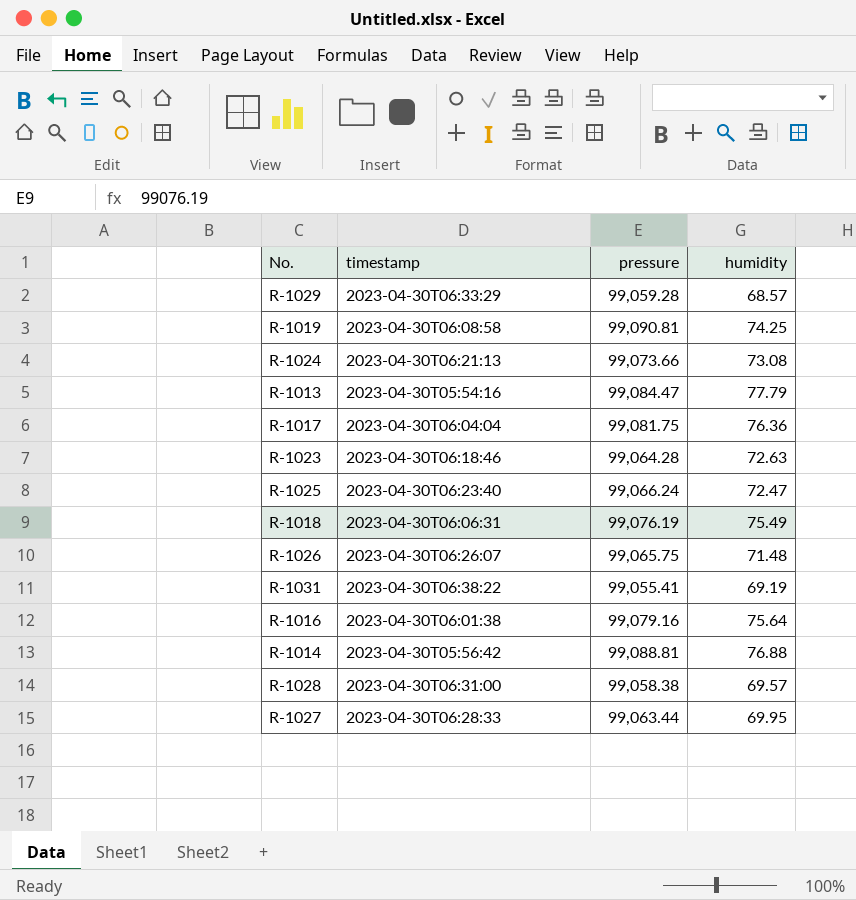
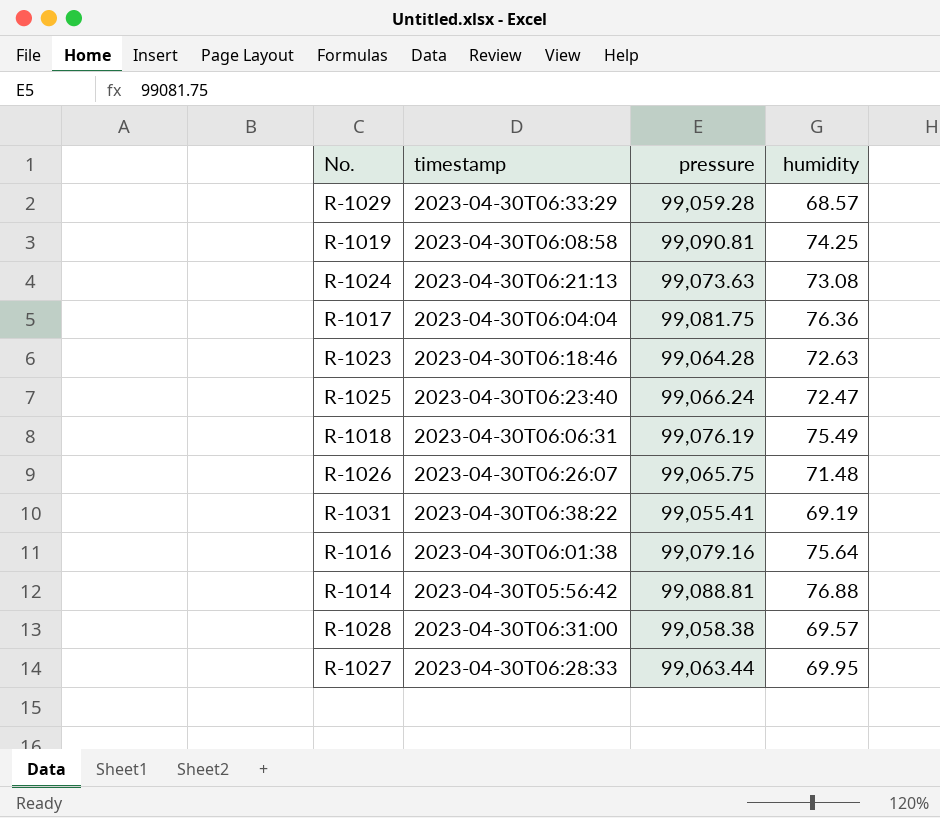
row R-1013: 2023-04-30T05:54:16 | 99,084.47 | 77.79 -> none
R-1024 | pressure: 99,073.66 -> 99,073.63

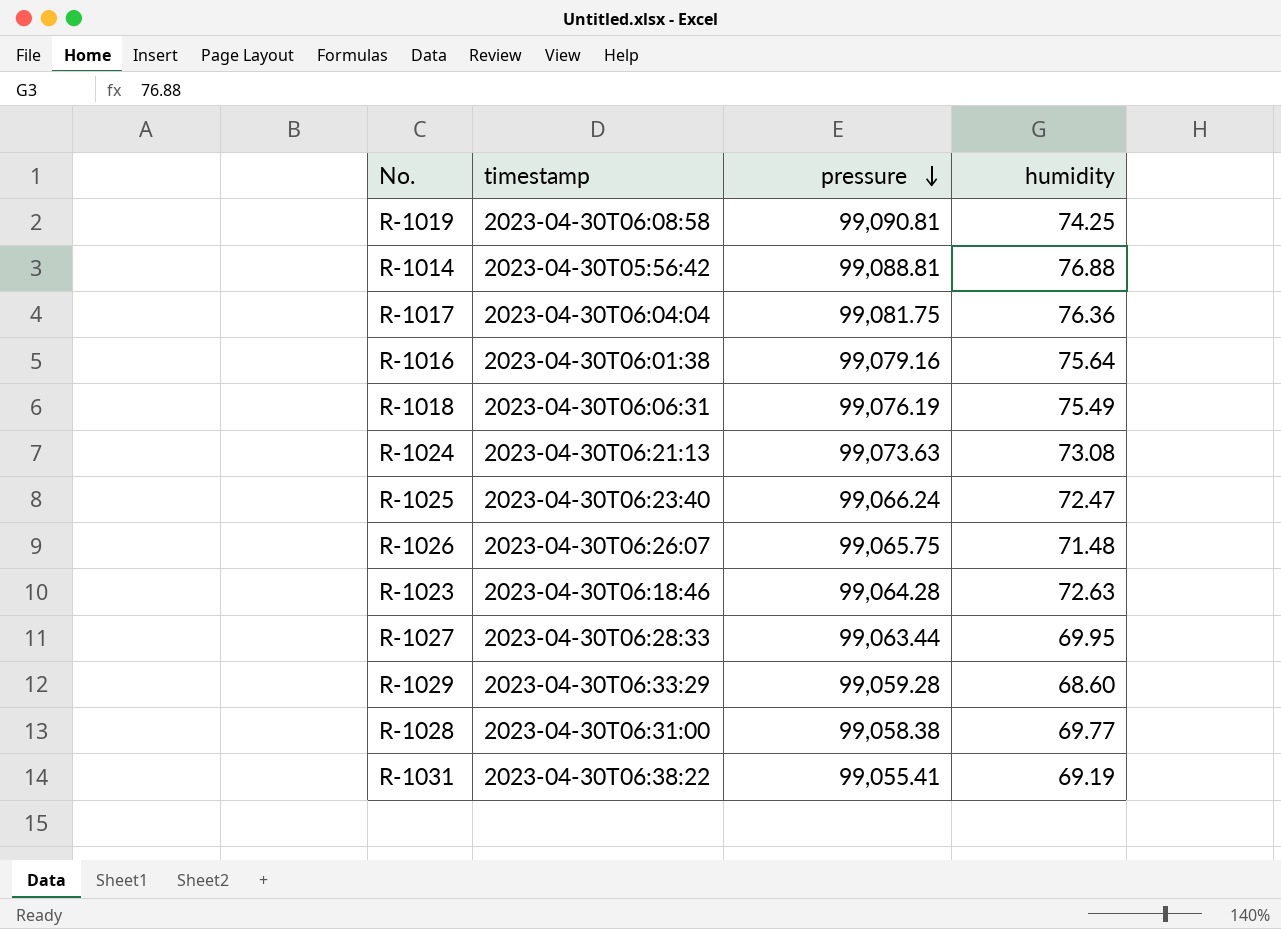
row order: none -> pressure descending
R-1029 | humidity: 68.57 -> 68.60
R-1028 | humidity: 69.57 -> 69.77

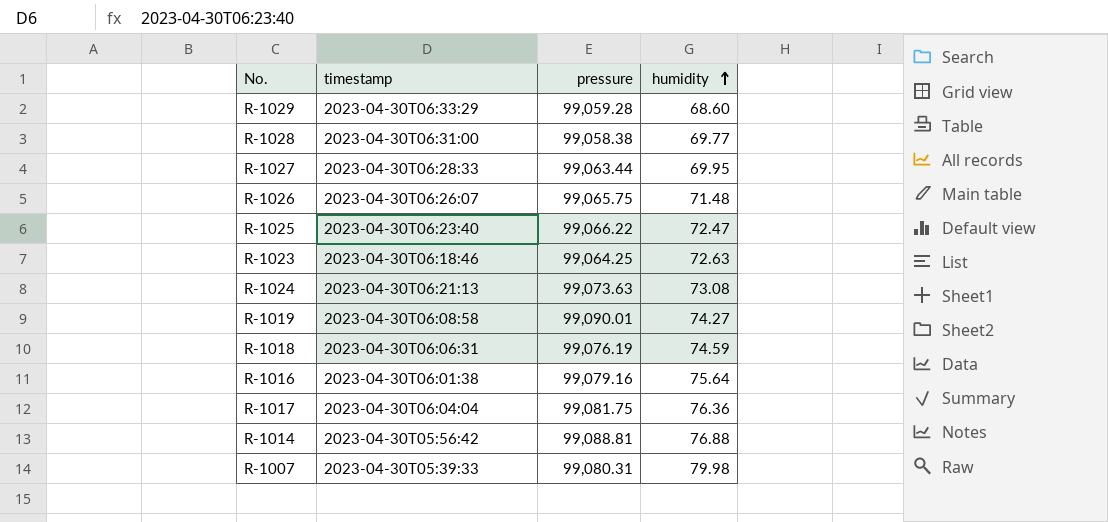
row order: pressure descending -> humidity ascending
row R-1031: 2023-04-30T06:38:22 | 99,055.41 | 69.19 -> none
R-1025 | pressure: 99,066.24 -> 99,066.22
R-1023 | pressure: 99,064.28 -> 99,064.25
R-1019 | pressure: 99,090.81 -> 99,090.01
R-1019 | humidity: 74.25 -> 74.27
R-1018 | humidity: 75.49 -> 74.59
row R-1007: none -> 2023-04-30T05:39:33 | 99,080.31 | 79.98

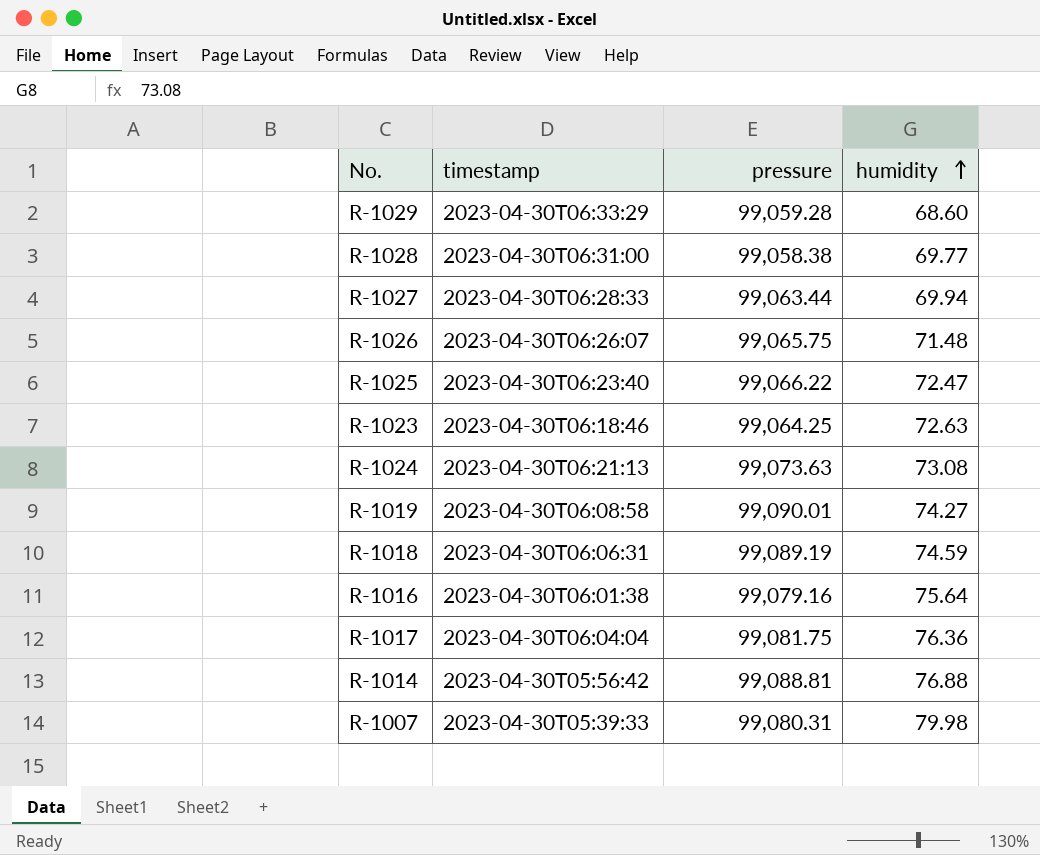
R-1027 | humidity: 69.95 -> 69.94
R-1018 | pressure: 99,076.19 -> 99,089.19

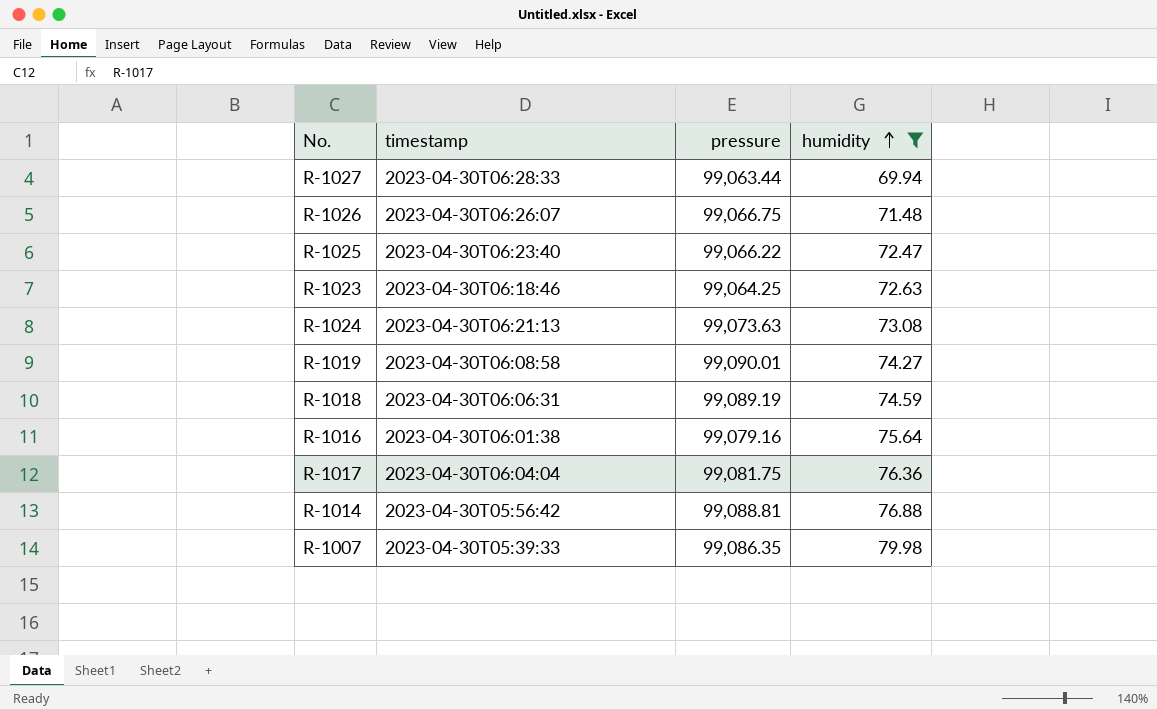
filter: none -> humidity >= 69.94
R-1026 | pressure: 99,065.75 -> 99,066.75
R-1007 | pressure: 99,080.31 -> 99,086.35

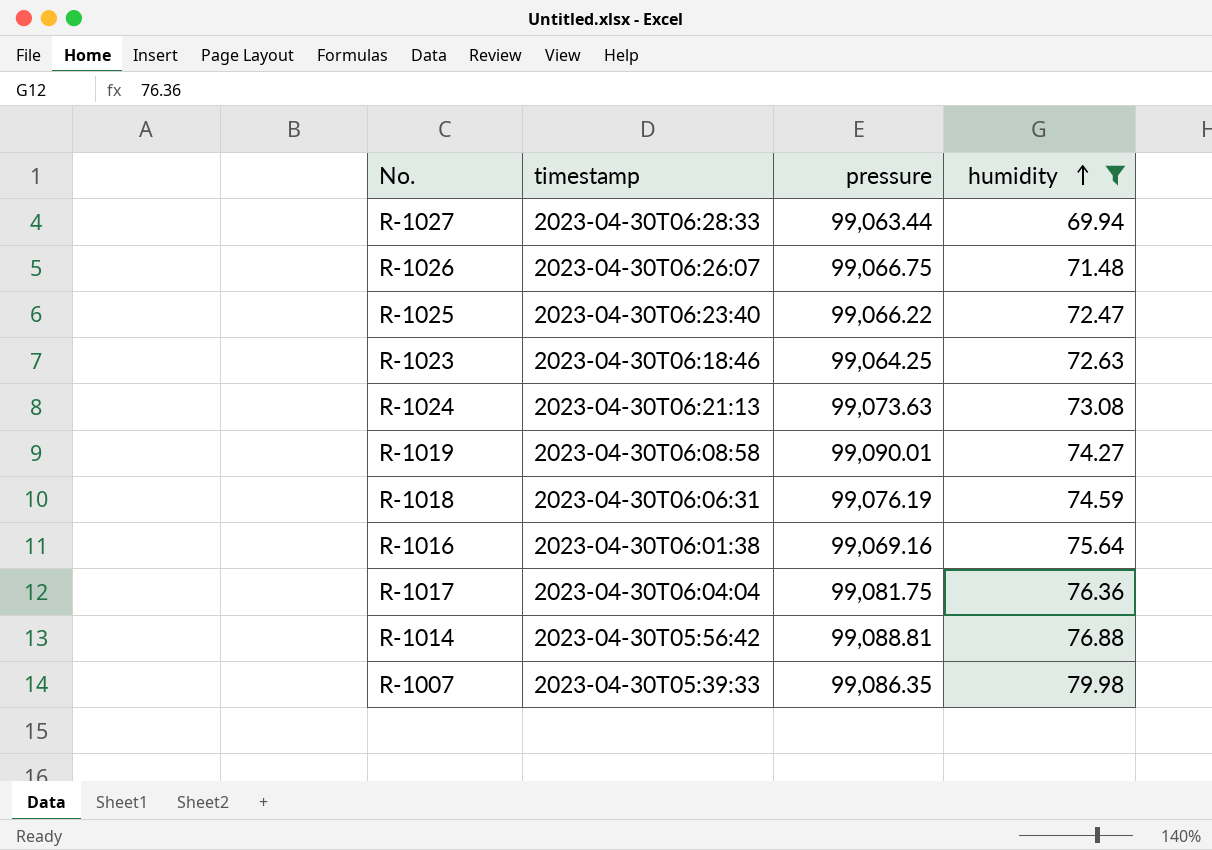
R-1018 | pressure: 99,089.19 -> 99,076.19
R-1016 | pressure: 99,079.16 -> 99,069.16

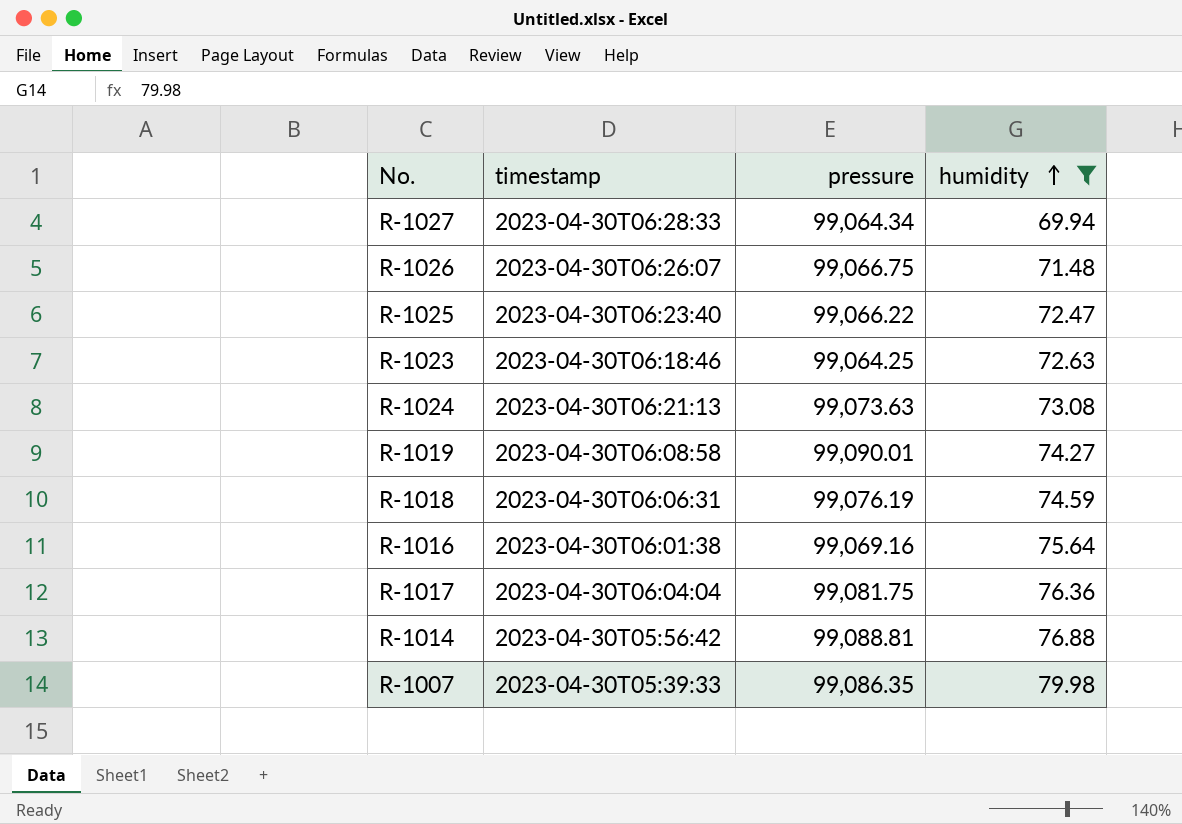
R-1027 | pressure: 99,063.44 -> 99,064.34

